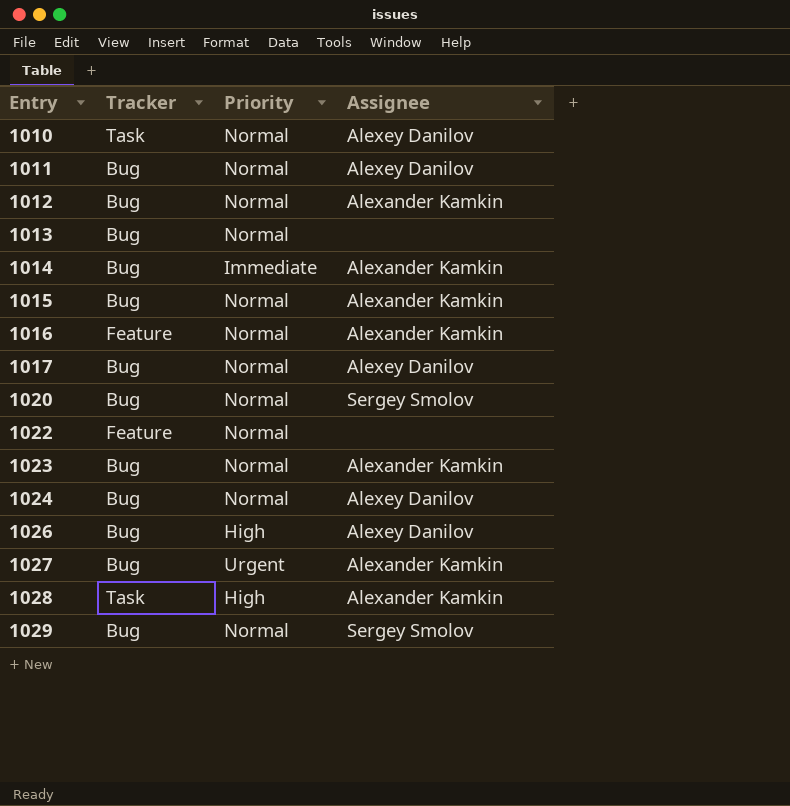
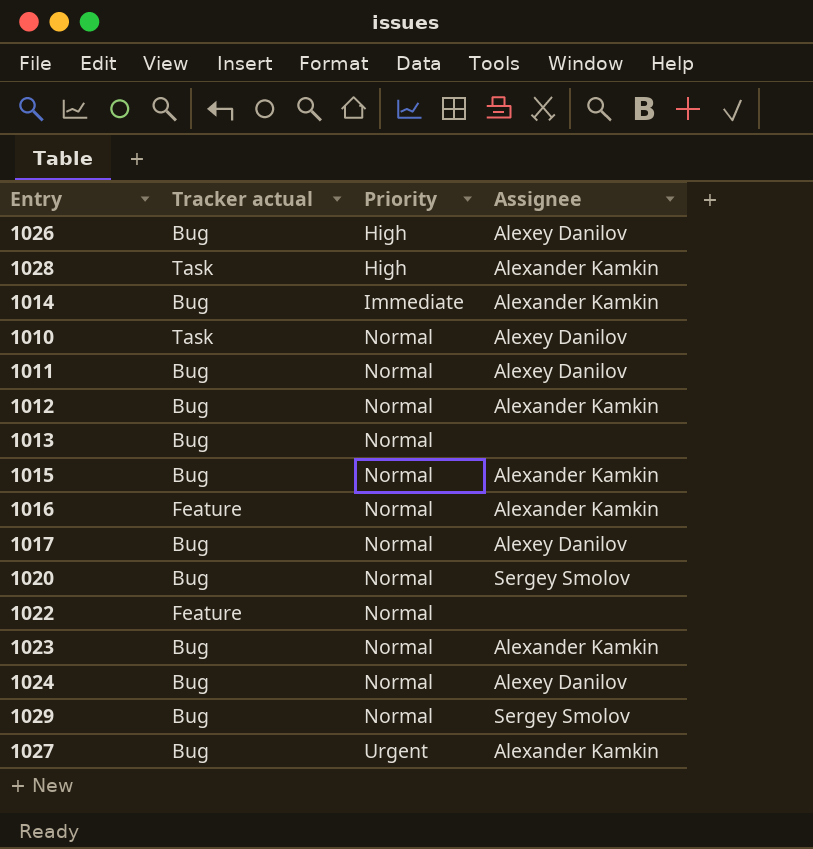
row order: Entry ascending -> Priority ascending
column name: Tracker -> Tracker actual

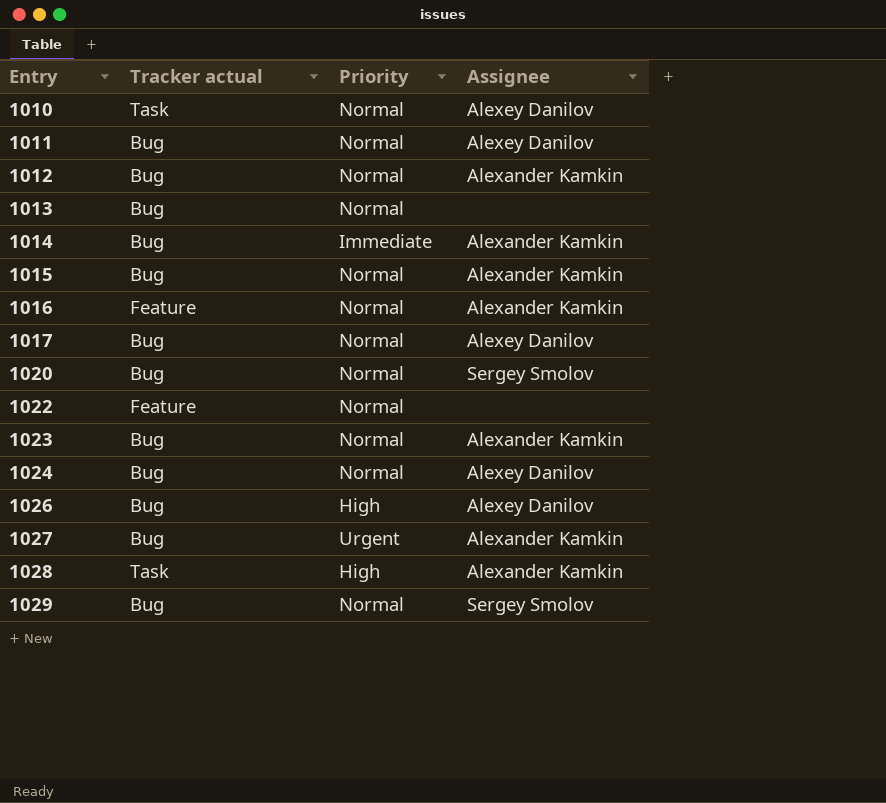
row order: Priority ascending -> Entry ascending

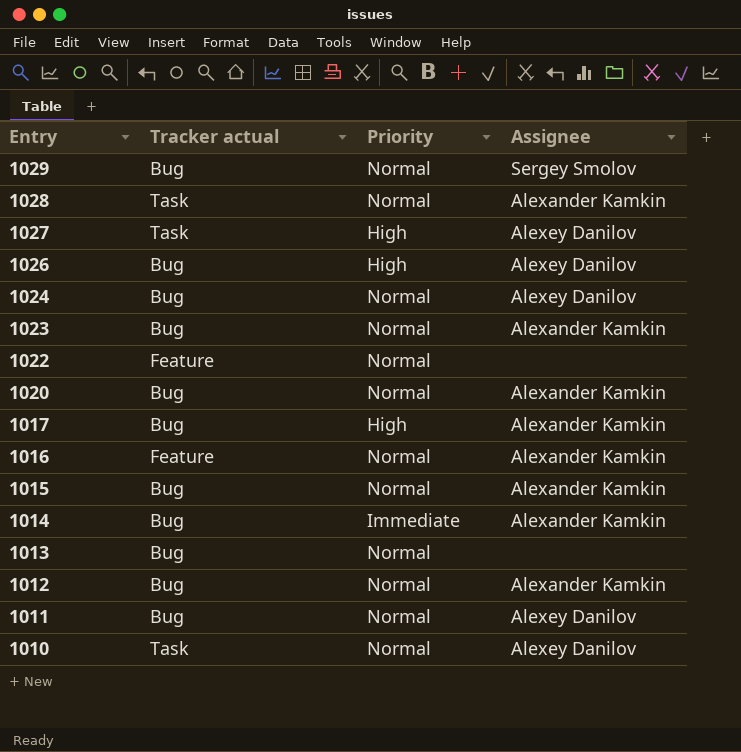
row order: Entry ascending -> Entry descending
1028 | Priority: High -> Normal
1027 | Tracker actual: Bug -> Task
1027 | Priority: Urgent -> High
1027 | Assignee: Alexander Kamkin -> Alexey Danilov
1020 | Assignee: Sergey Smolov -> Alexander Kamkin
1017 | Priority: Normal -> High
1017 | Assignee: Alexey Danilov -> Alexander Kamkin

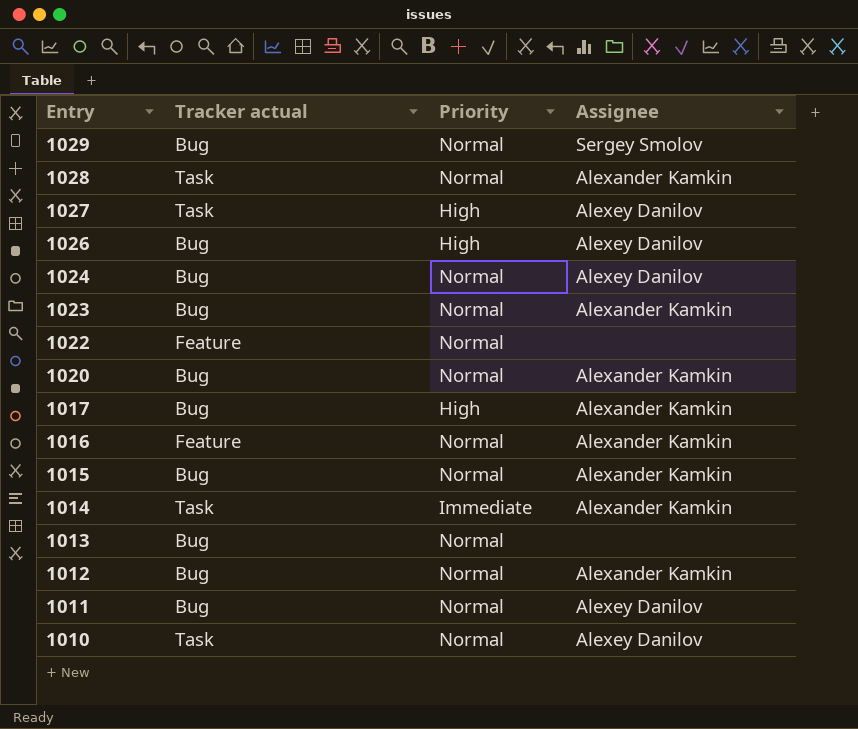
1014 | Tracker actual: Bug -> Task

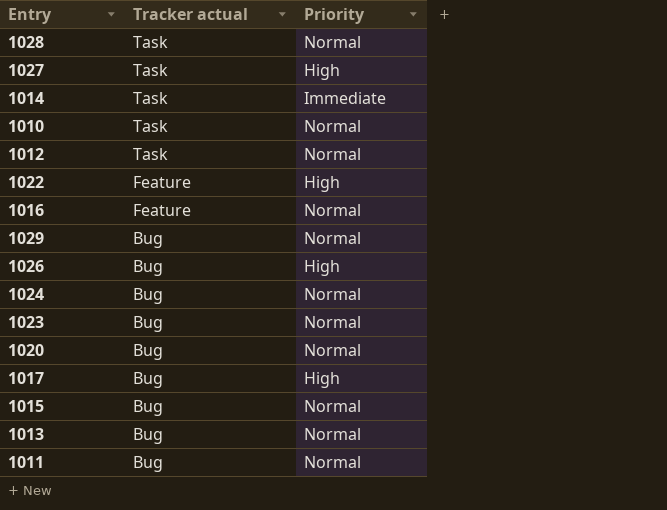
row order: Entry descending -> Tracker actual descending
column Assignee | position: 4 -> none
1012 | Tracker actual: Bug -> Task
1022 | Priority: Normal -> High

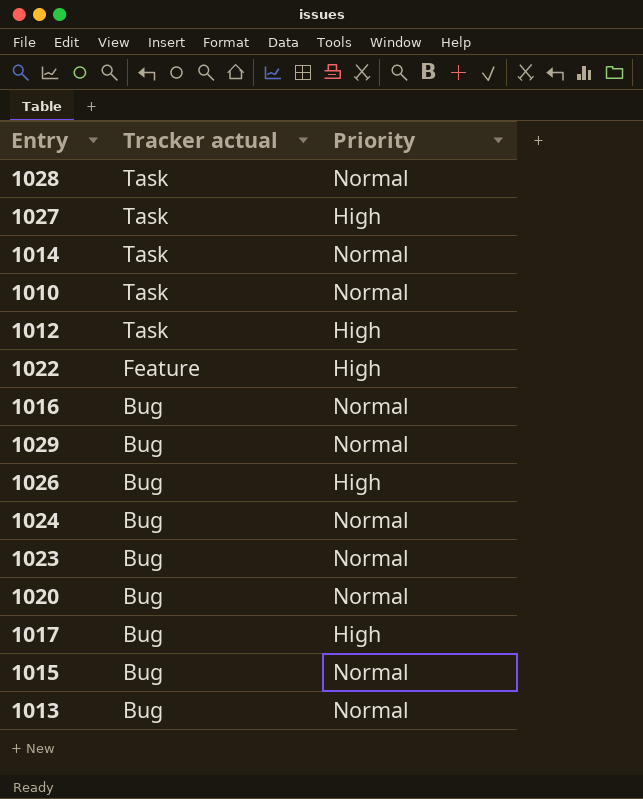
row 1011: Bug | Normal -> none
1014 | Priority: Immediate -> Normal
1012 | Priority: Normal -> High
1016 | Tracker actual: Feature -> Bug

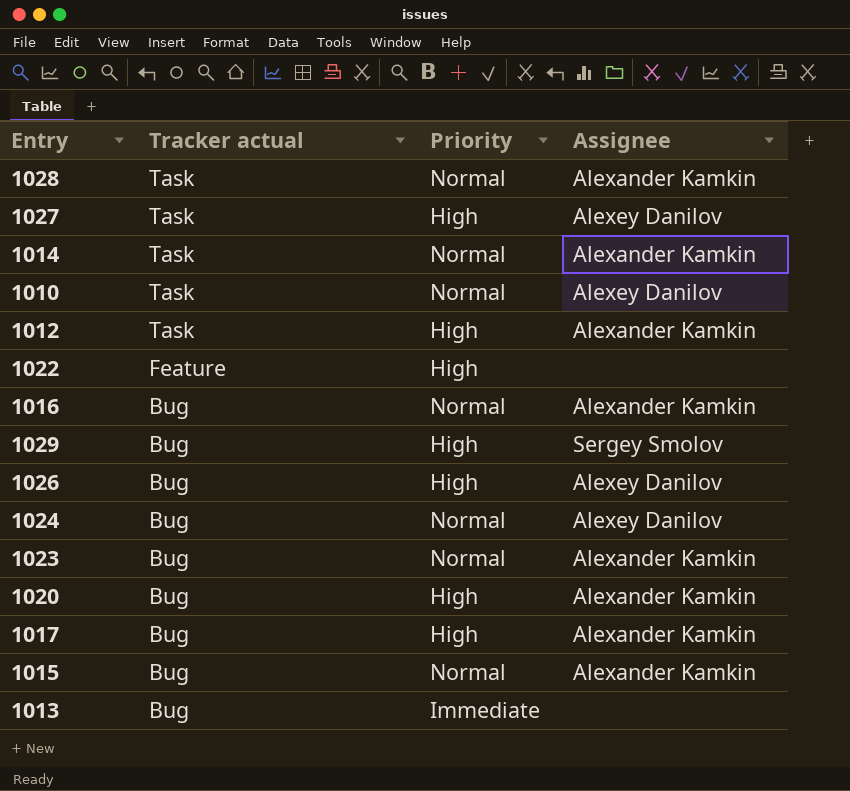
column Assignee | position: none -> 4
1029 | Priority: Normal -> High
1020 | Priority: Normal -> High
1013 | Priority: Normal -> Immediate

